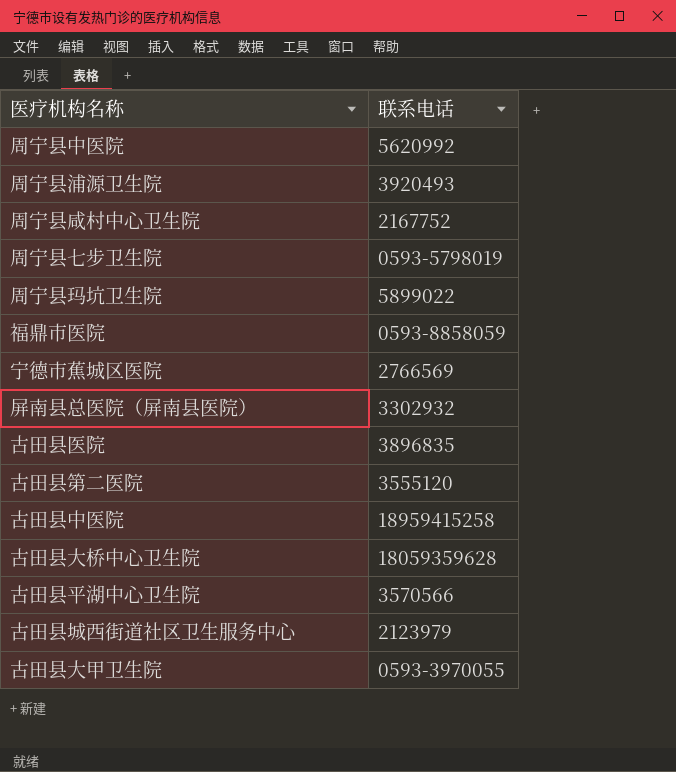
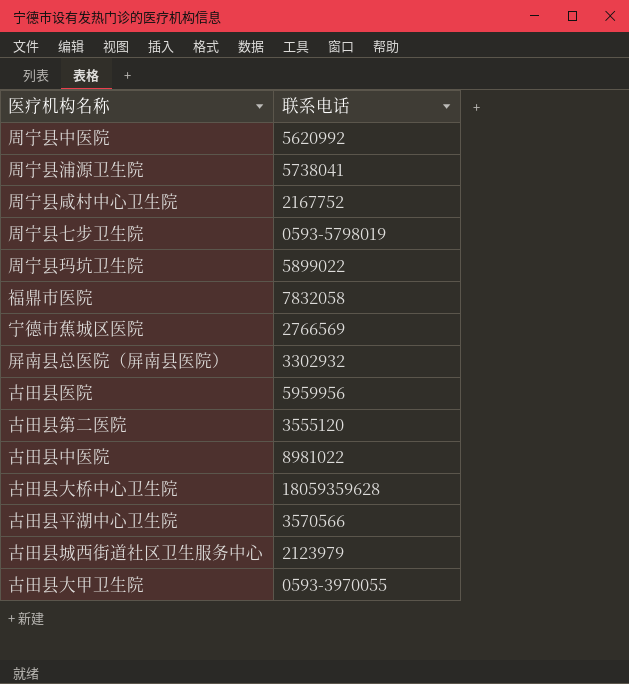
周宁县浦源卫生院 | 联系电话: 3920493 -> 5738041
福鼎市医院 | 联系电话: 0593-8858059 -> 7832058
古田县医院 | 联系电话: 3896835 -> 5959956
古田县中医院 | 联系电话: 18959415258 -> 8981022

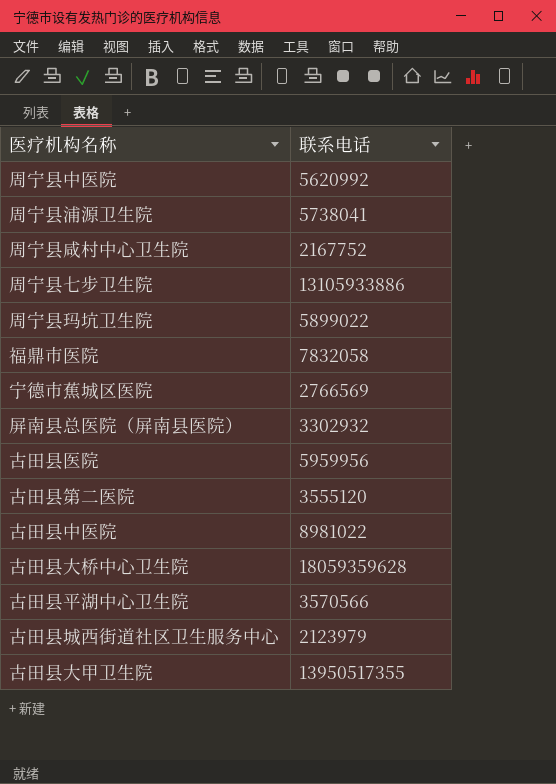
周宁县七步卫生院 | 联系电话: 0593-5798019 -> 13105933886
古田县大甲卫生院 | 联系电话: 0593-3970055 -> 13950517355

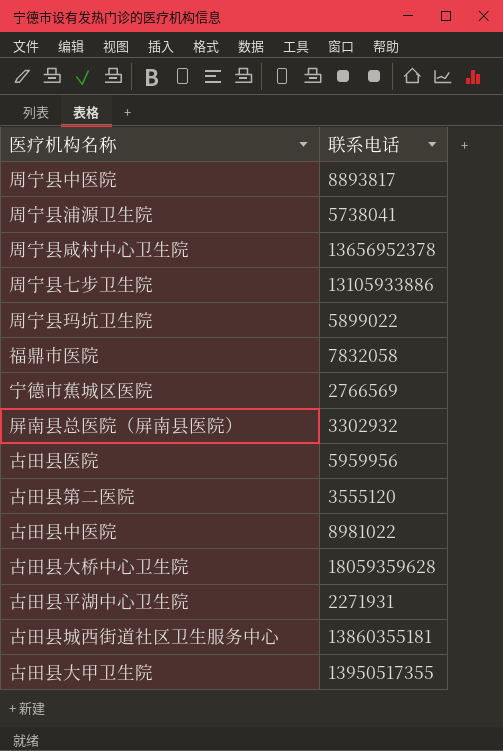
周宁县中医院 | 联系电话: 5620992 -> 8893817
周宁县咸村中心卫生院 | 联系电话: 2167752 -> 13656952378
古田县平湖中心卫生院 | 联系电话: 3570566 -> 2271931
古田县城西街道社区卫生服务中心 | 联系电话: 2123979 -> 13860355181

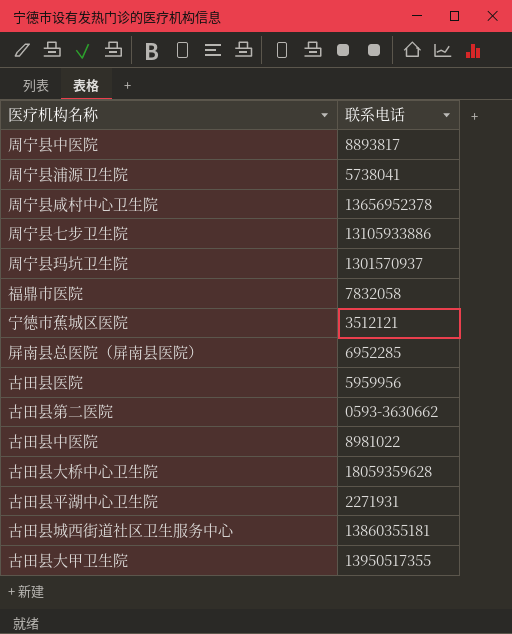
周宁县玛坑卫生院 | 联系电话: 5899022 -> 1301570937
宁德市蕉城区医院 | 联系电话: 2766569 -> 3512121
屏南县总医院（屏南县医院） | 联系电话: 3302932 -> 6952285
古田县第二医院 | 联系电话: 3555120 -> 0593-3630662

